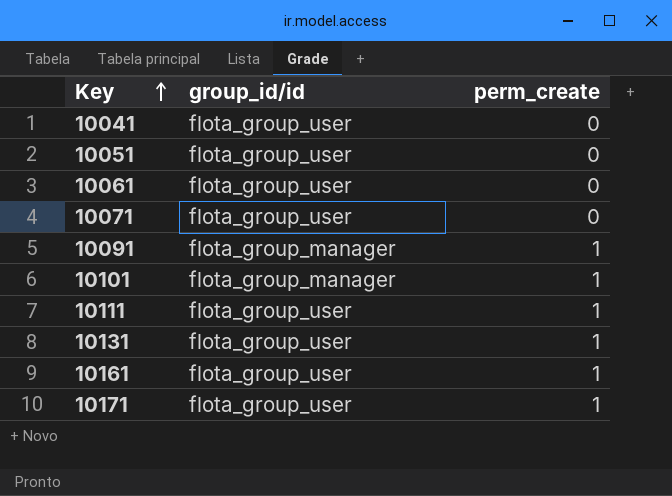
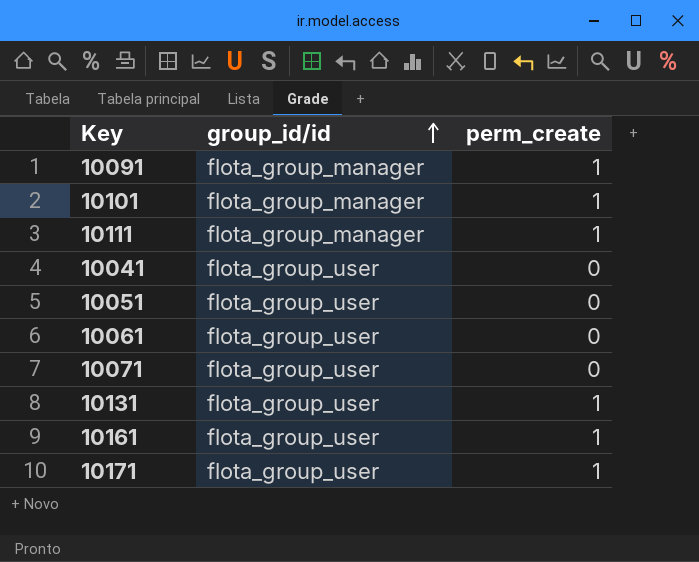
row order: Key ascending -> group_id/id ascending
10111 | group_id/id: flota_group_user -> flota_group_manager

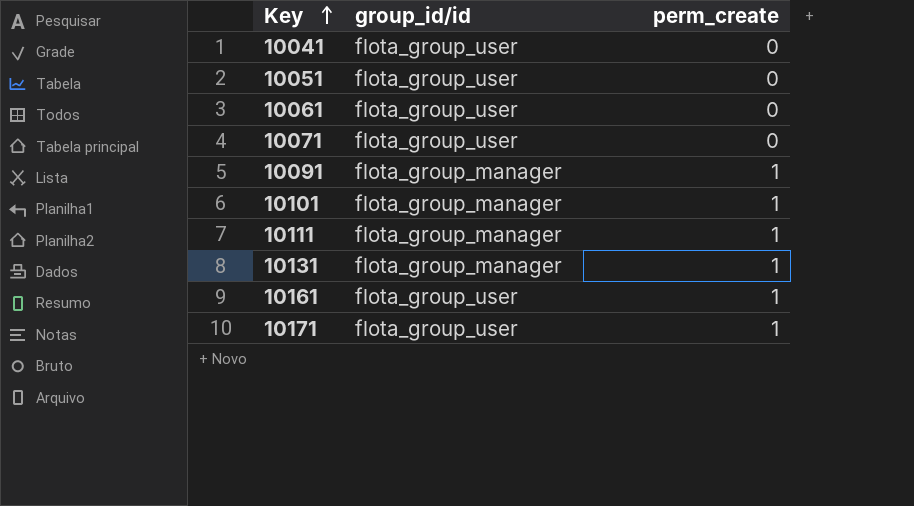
row order: group_id/id ascending -> Key ascending
10131 | group_id/id: flota_group_user -> flota_group_manager

